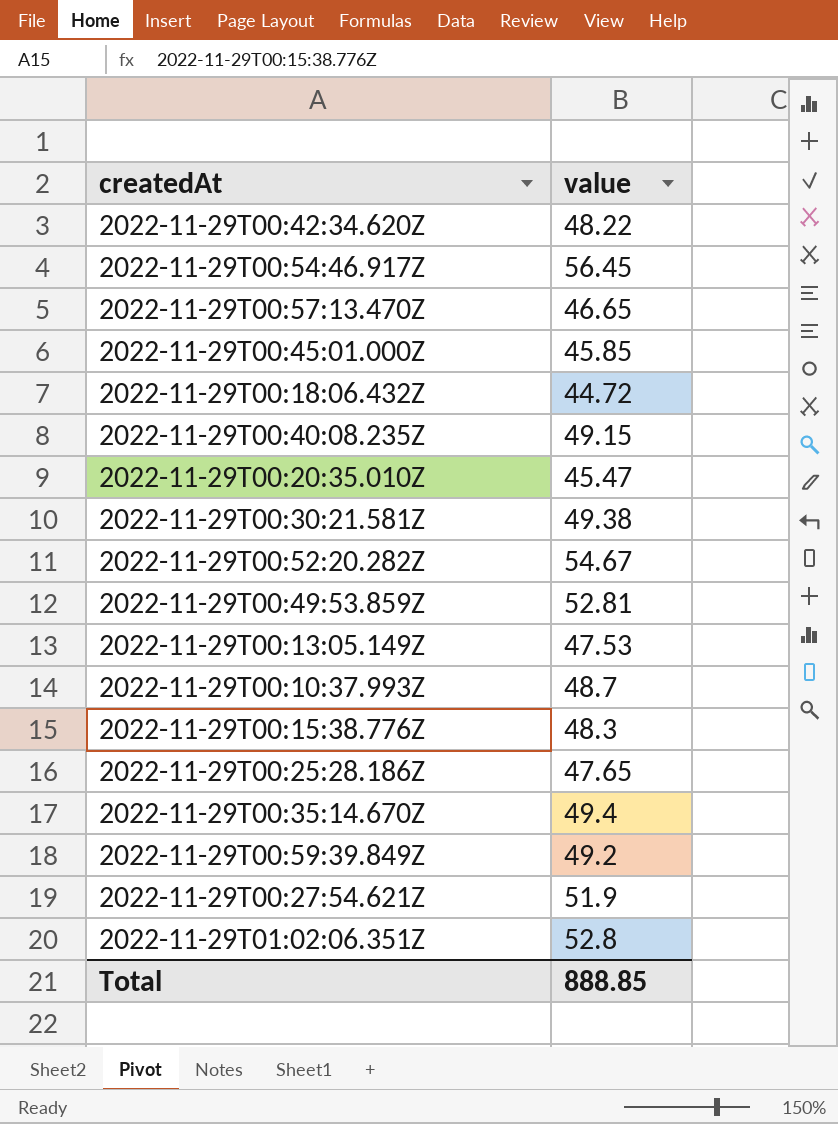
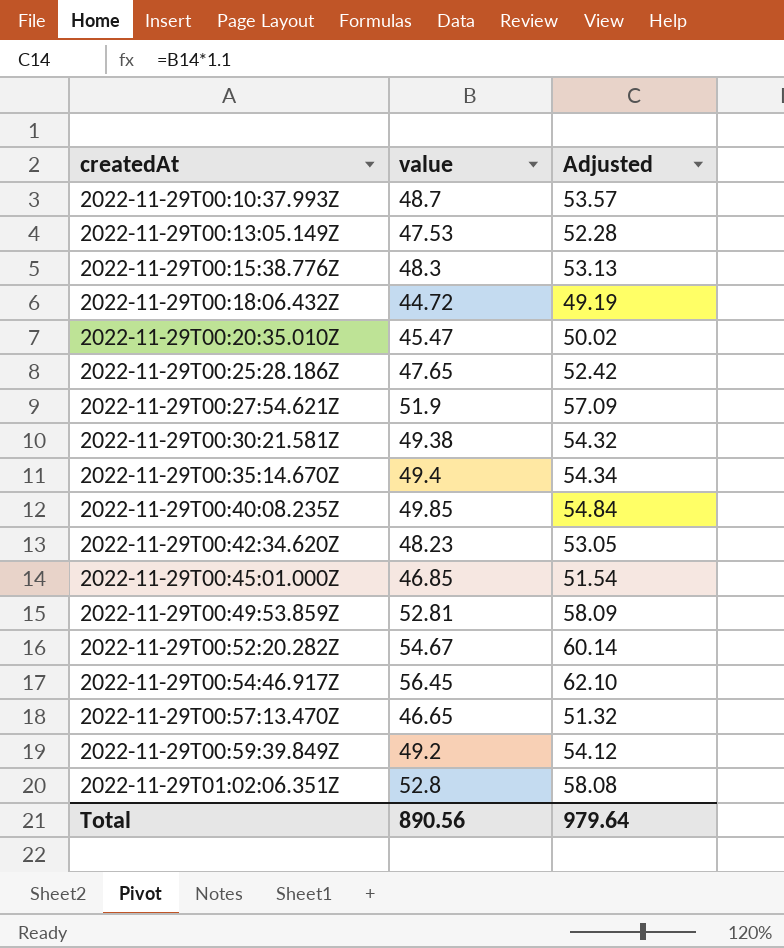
row order: none -> createdAt ascending
column Adjusted | formula: none -> [value] * 1.1
2022-11-29T00:40:08.235Z | value: 49.15 -> 49.85
2022-11-29T00:42:34.620Z | value: 48.22 -> 48.23
2022-11-29T00:45:01.000Z | value: 45.85 -> 46.85
Total | value: 888.85 -> 890.56

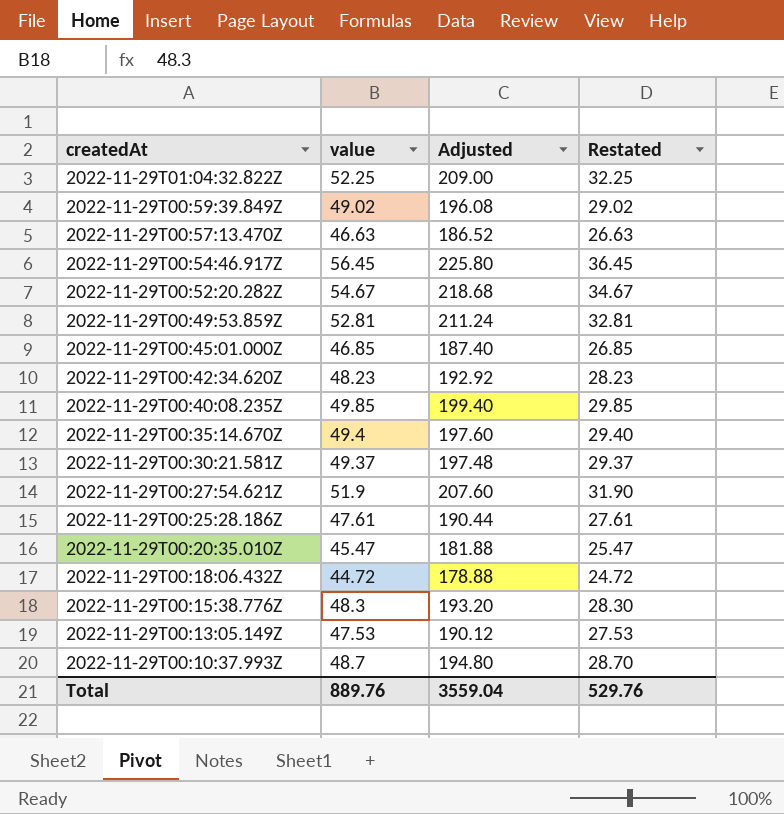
row order: createdAt ascending -> createdAt descending
column Adjusted | formula: [value] * 1.1 -> [value] * 4
column Restated | formula: none -> [value] - 20
row 2022-11-29T01:02:06.351Z: 52.8 | 58.08 -> none
row 2022-11-29T01:04:32.822Z: none -> 52.25 | 209.00 | 32.25
2022-11-29T00:59:39.849Z | value: 49.2 -> 49.02
2022-11-29T00:57:13.470Z | value: 46.65 -> 46.63
2022-11-29T00:30:21.581Z | value: 49.38 -> 49.37
2022-11-29T00:25:28.186Z | value: 47.65 -> 47.61
Total | value: 890.56 -> 889.76
Total | Adjusted: 979.64 -> 3559.04

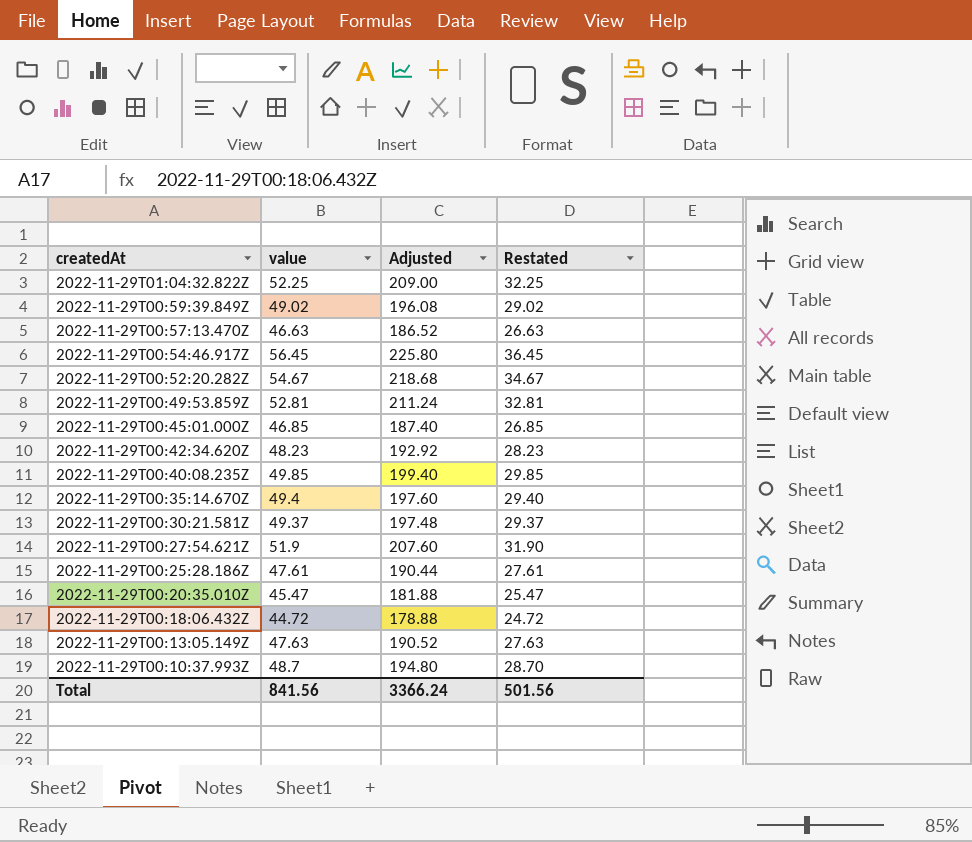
row 2022-11-29T00:15:38.776Z: 48.3 | 193.20 | 28.30 -> none
2022-11-29T00:13:05.149Z | value: 47.53 -> 47.63
2022-11-29T00:13:05.149Z | Adjusted: 190.12 -> 190.52
2022-11-29T00:13:05.149Z | Restated: 27.53 -> 27.63
Total | value: 889.76 -> 841.56
Total | Adjusted: 3559.04 -> 3366.24
Total | Restated: 529.76 -> 501.56

